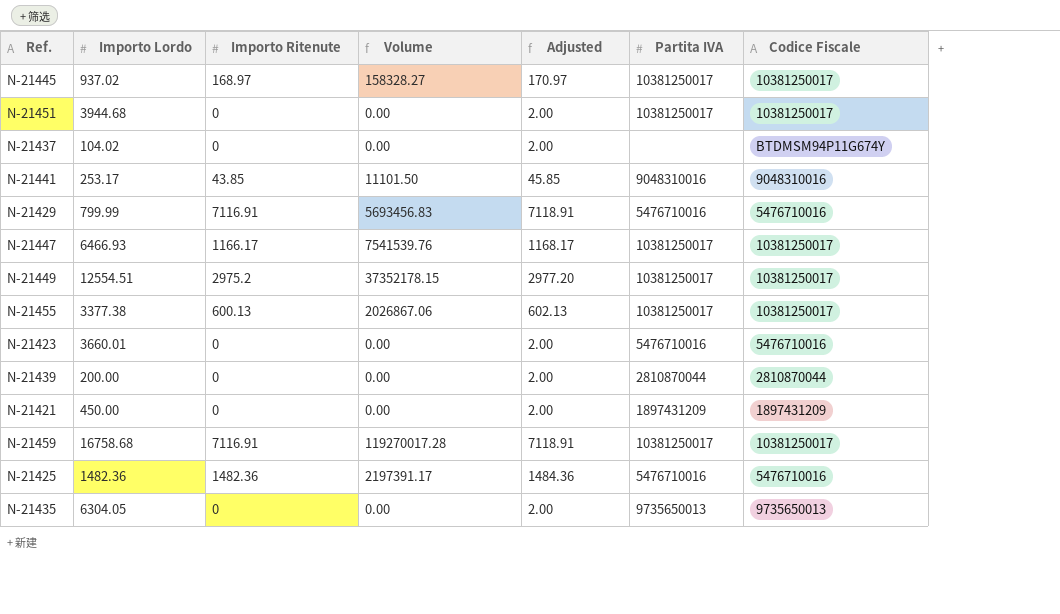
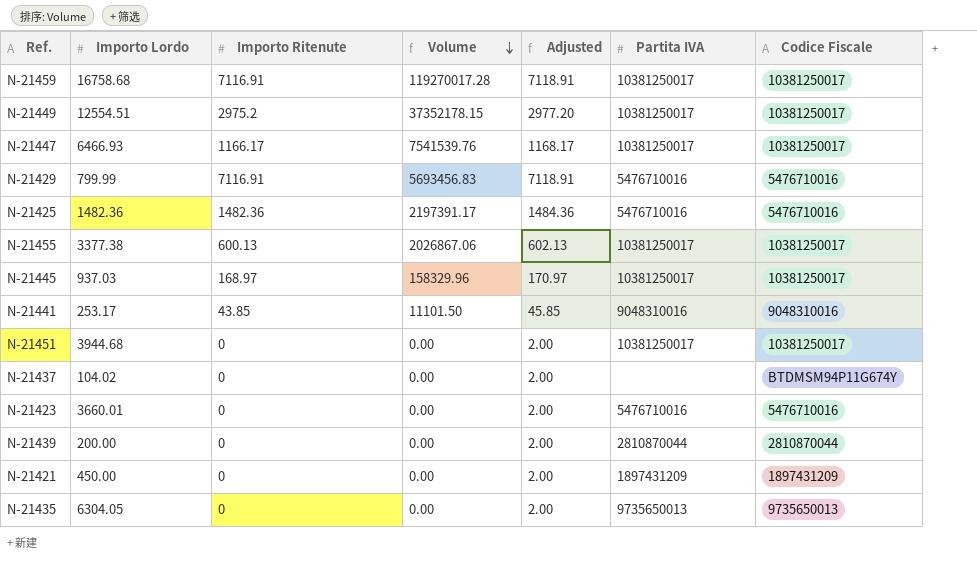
row order: none -> Volume descending
N-21445 | Importo Lordo: 937.02 -> 937.03
N-21445 | Volume: 158328.27 -> 158329.96

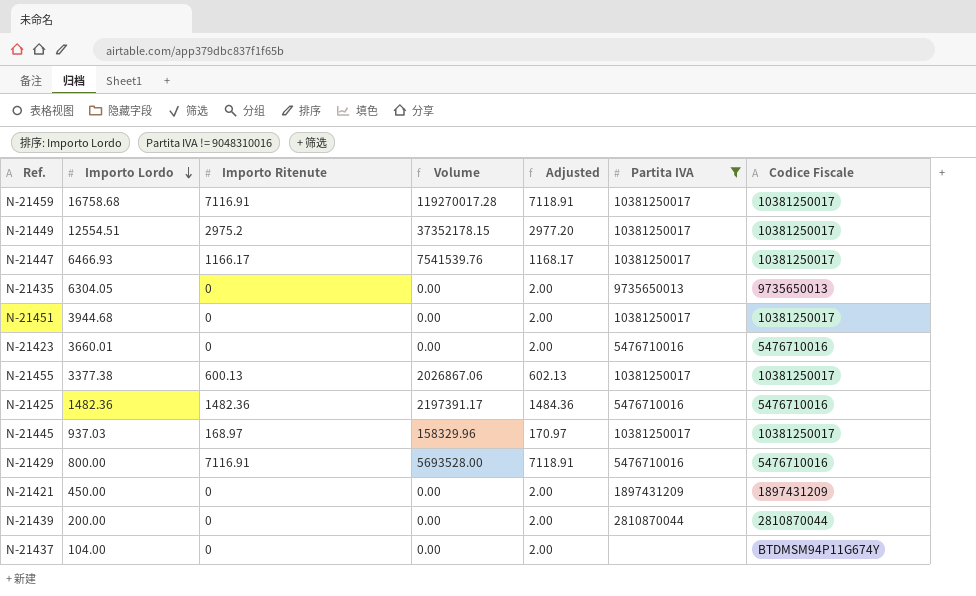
filter: none -> Partita IVA != 9048310016
row order: Volume descending -> Importo Lordo descending
N-21429 | Importo Lordo: 799.99 -> 800.00
N-21429 | Volume: 5693456.83 -> 5693528.00
N-21437 | Importo Lordo: 104.02 -> 104.00

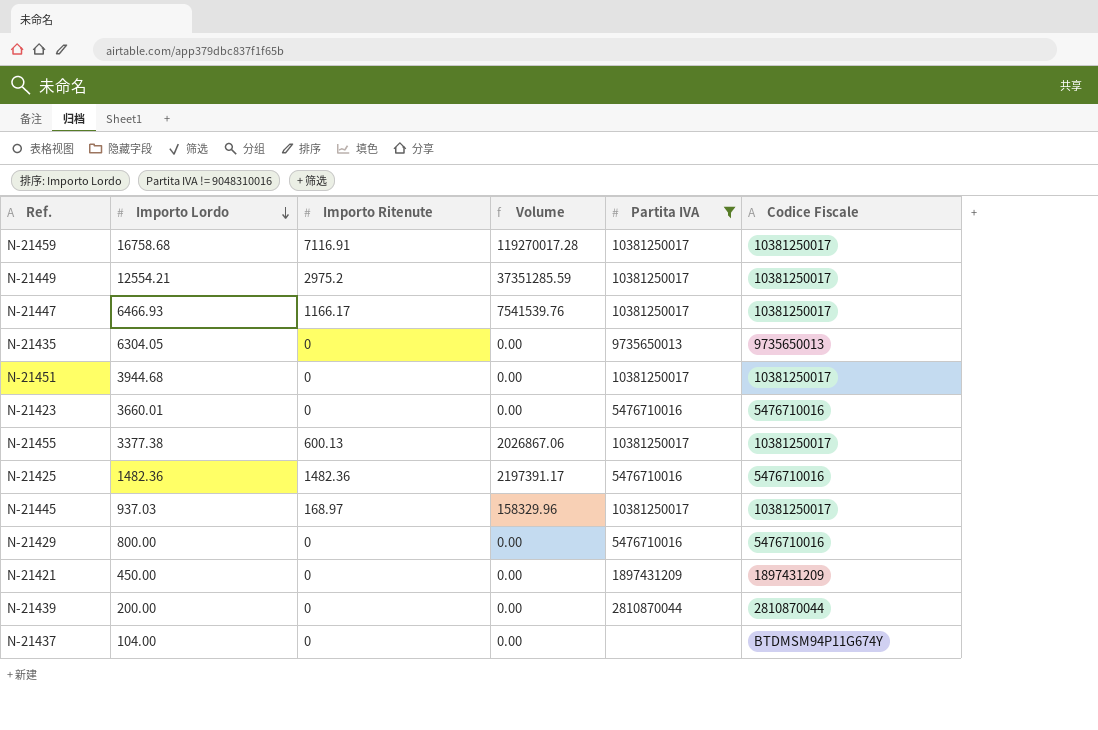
column Adjusted | formula: [Importo Ritenute] + 2 -> none
N-21449 | Importo Lordo: 12554.51 -> 12554.21
N-21449 | Volume: 37352178.15 -> 37351285.59
N-21429 | Importo Ritenute: 7116.91 -> 0
N-21429 | Volume: 5693528.00 -> 0.00

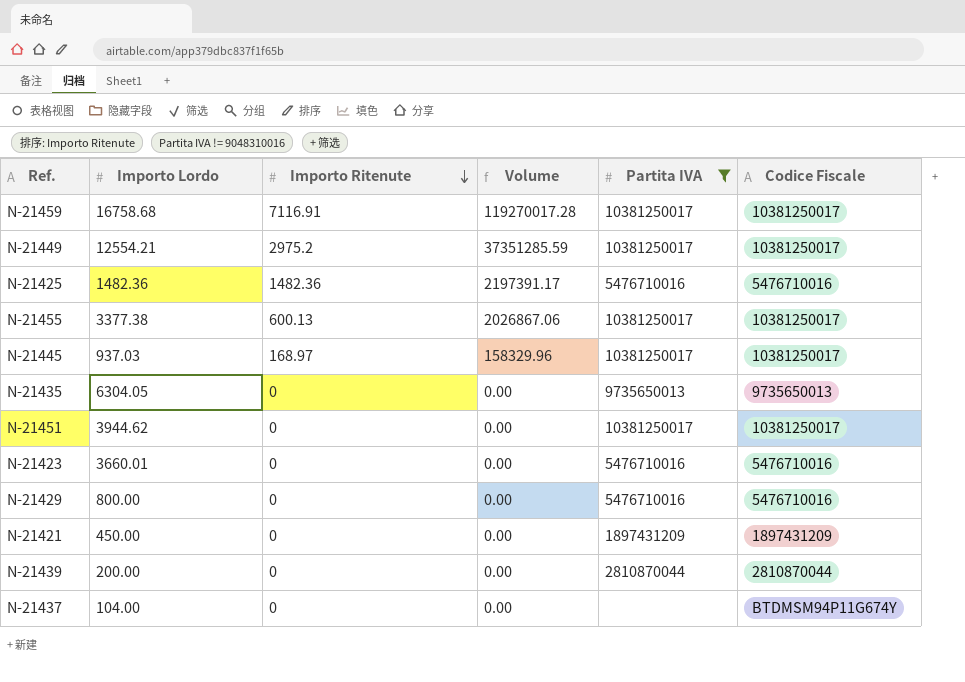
row order: Importo Lordo descending -> Importo Ritenute descending
row N-21447: 6466.93 | 1166.17 | 7541539.76 | 10381250017 | 10381250017 -> none
N-21451 | Importo Lordo: 3944.68 -> 3944.62

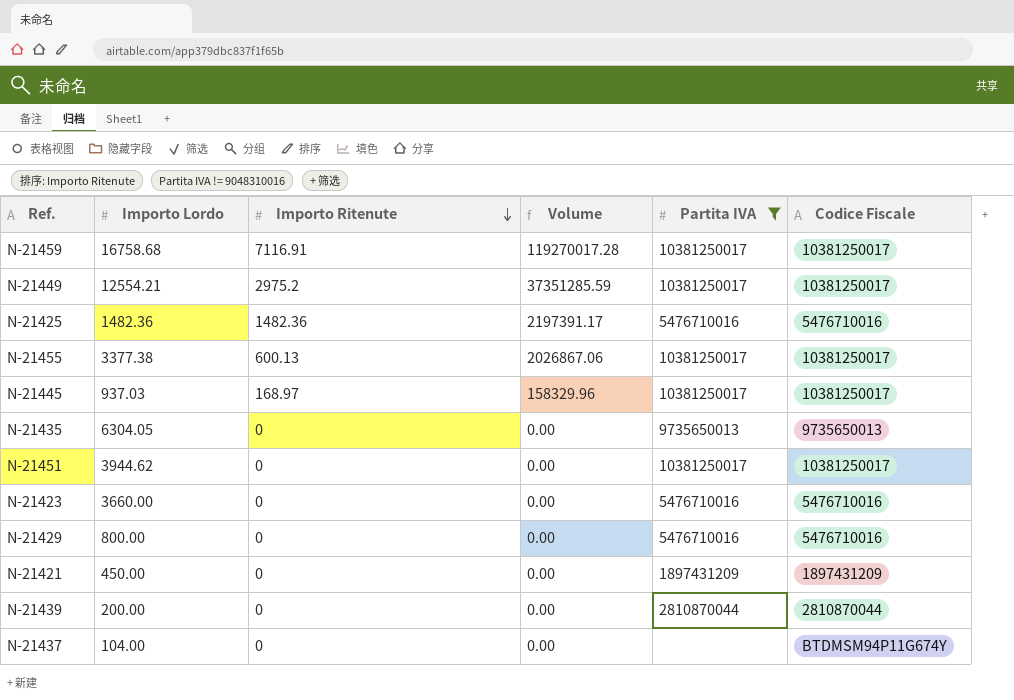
N-21423 | Importo Lordo: 3660.01 -> 3660.00

